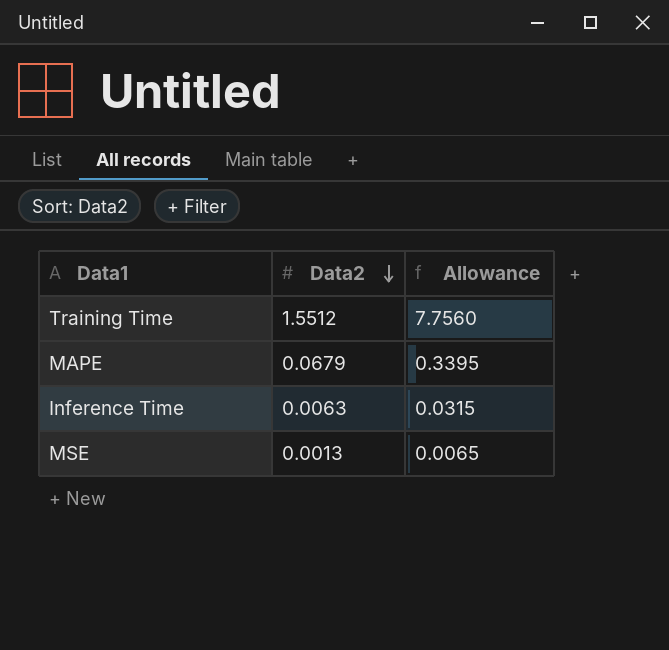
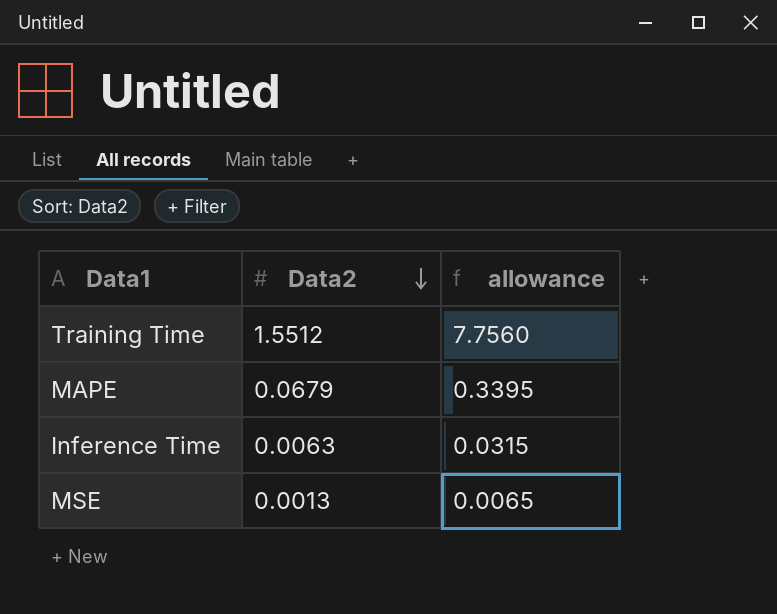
column name: Allowance -> allowance

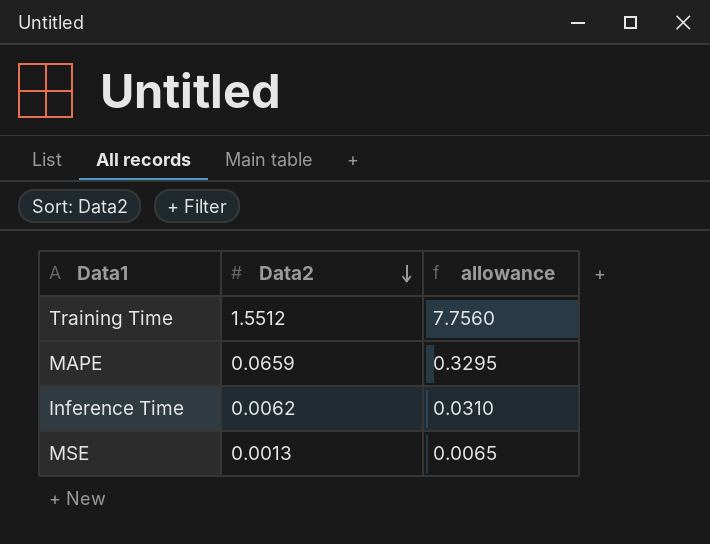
MAPE | Data2: 0.0679 -> 0.0659
MAPE | allowance: 0.3395 -> 0.3295
Inference Time | Data2: 0.0063 -> 0.0062
Inference Time | allowance: 0.0315 -> 0.0310

